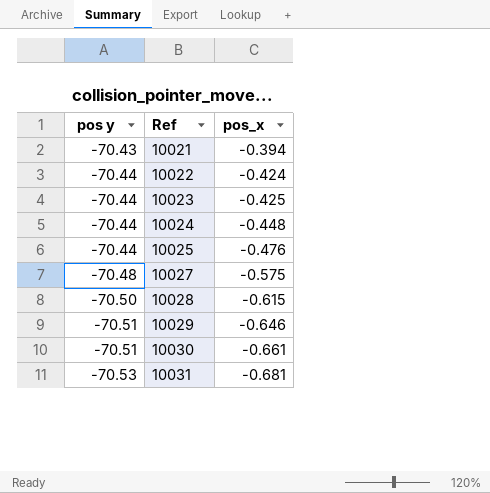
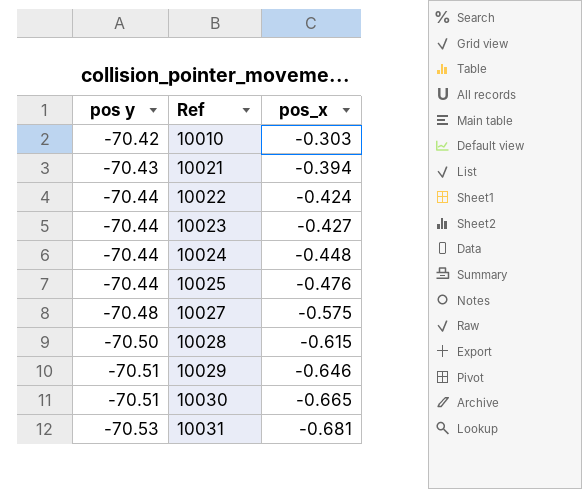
row 10010: none -> -70.42 | -0.303
10023 | pos_x: -0.425 -> -0.427
10030 | pos_x: -0.661 -> -0.665

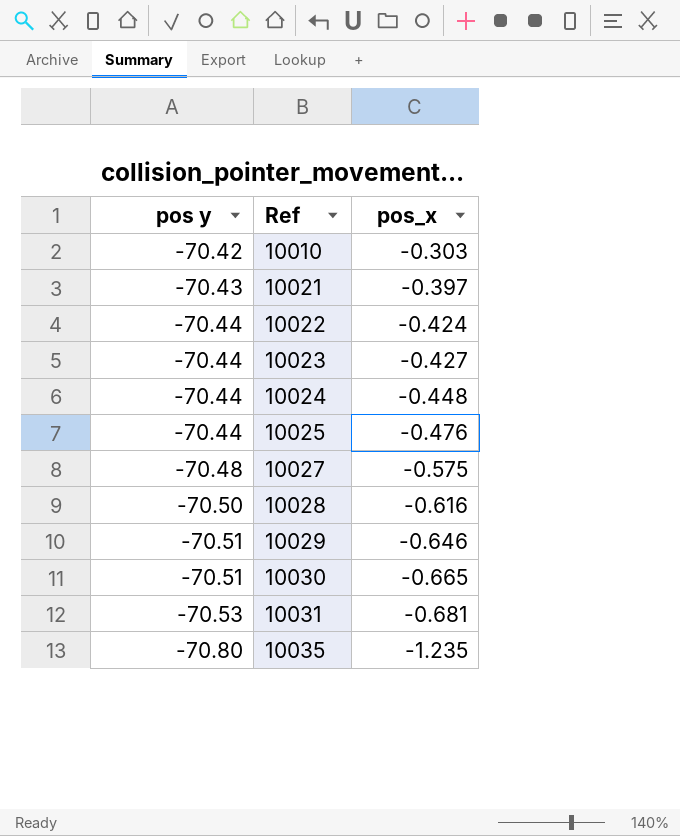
10021 | pos_x: -0.394 -> -0.397
10028 | pos_x: -0.615 -> -0.616
row 10035: none -> -70.80 | -1.235

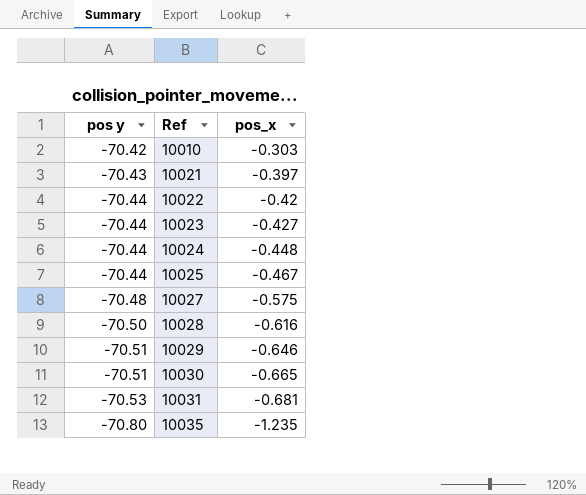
10022 | pos_x: -0.424 -> -0.42
10025 | pos_x: -0.476 -> -0.467

